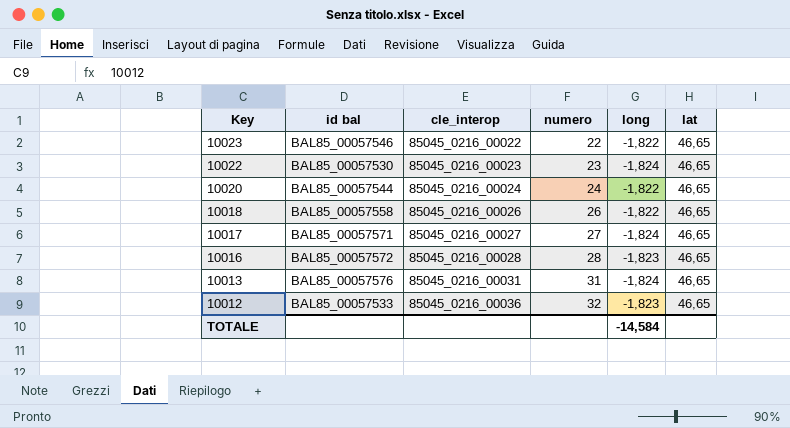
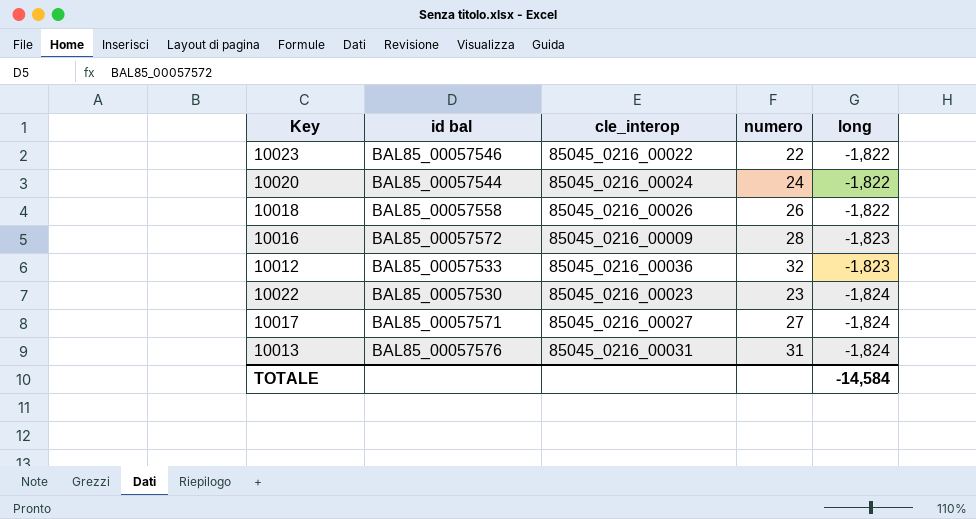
row order: Key descending -> long descending
column lat | position: 6 -> none
10016 | cle_interop: 85045_0216_00028 -> 85045_0216_00009

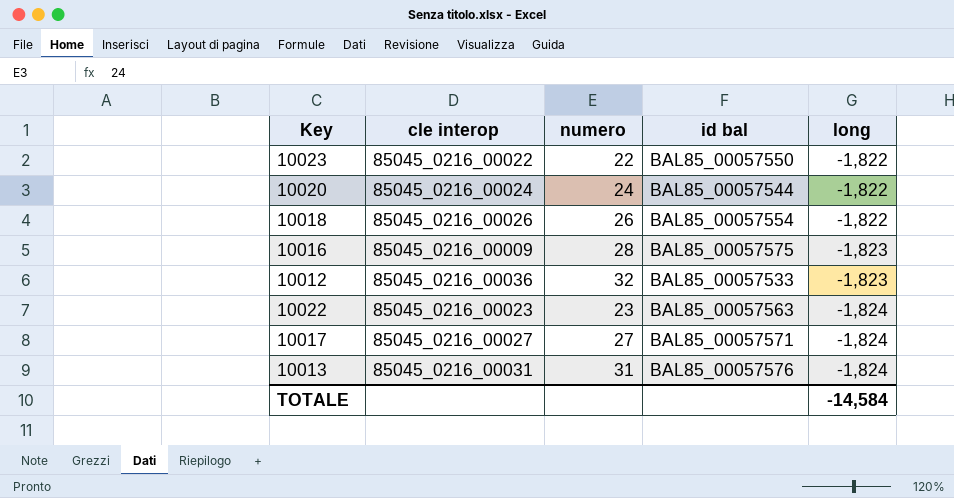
column name: cle_interop -> cle interop
column id bal | position: 2 -> 4
10023 | id bal: BAL85_00057546 -> BAL85_00057550
10018 | id bal: BAL85_00057558 -> BAL85_00057554
10016 | id bal: BAL85_00057572 -> BAL85_00057575
10022 | id bal: BAL85_00057530 -> BAL85_00057563

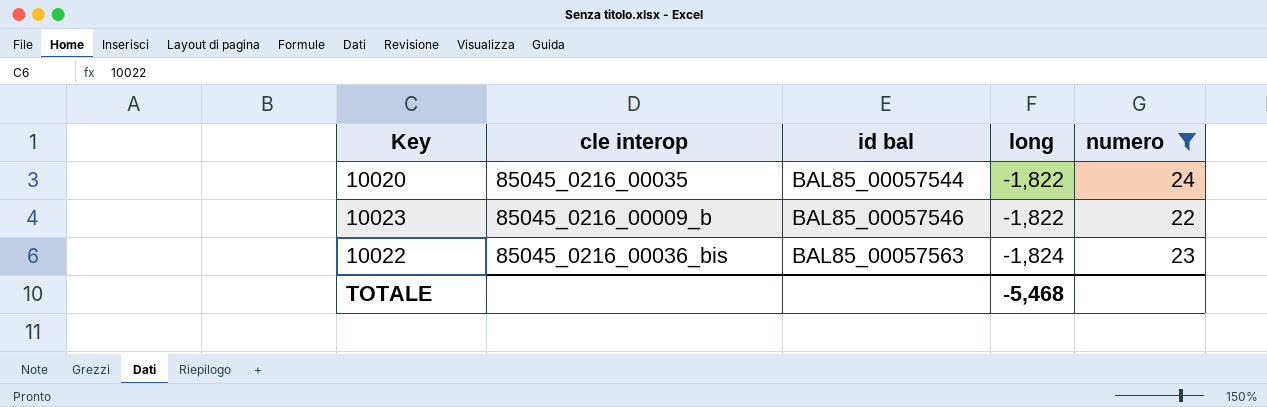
filter: none -> numero <= 24
row order: long descending -> id bal ascending
column numero | position: 3 -> 5
10020 | cle interop: 85045_0216_00024 -> 85045_0216_00035
10023 | cle interop: 85045_0216_00022 -> 85045_0216_00009_b
10023 | id bal: BAL85_00057550 -> BAL85_00057546
10022 | cle interop: 85045_0216_00023 -> 85045_0216_00036_bis
TOTALE | long: -14,584 -> -5,468

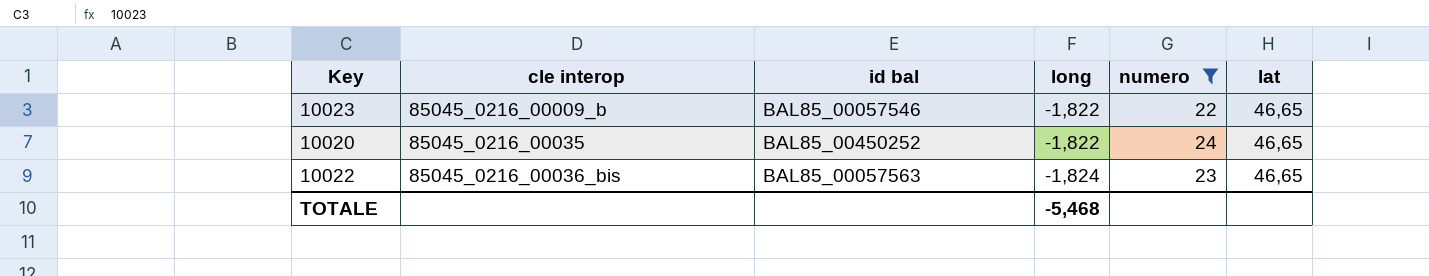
row order: id bal ascending -> cle interop ascending
column lat | position: none -> 6
10020 | id bal: BAL85_00057544 -> BAL85_00450252

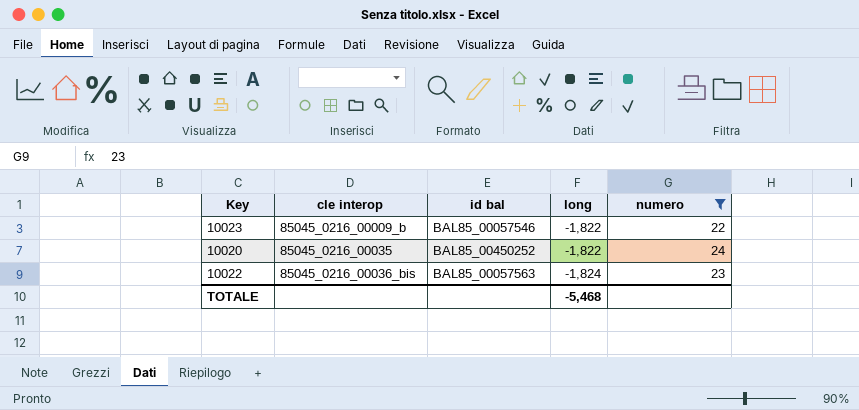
column lat | position: 6 -> none

